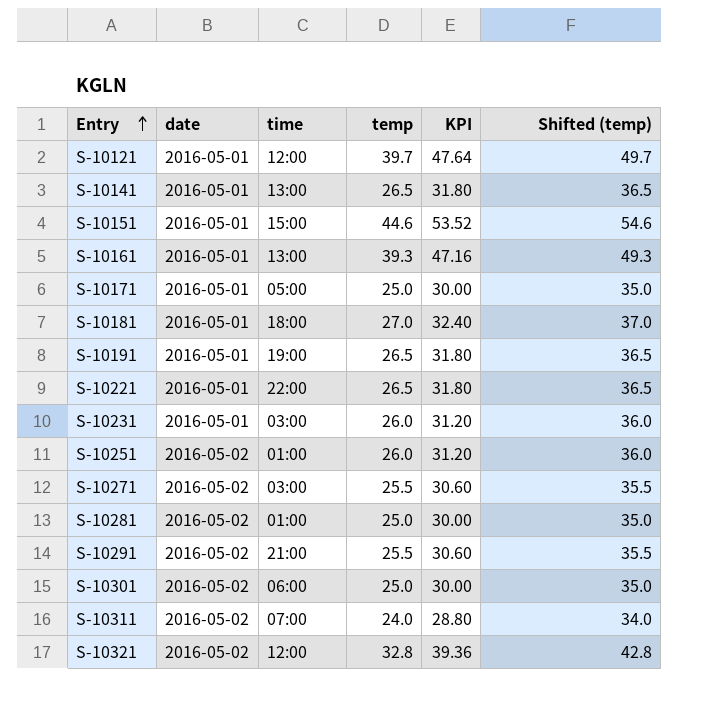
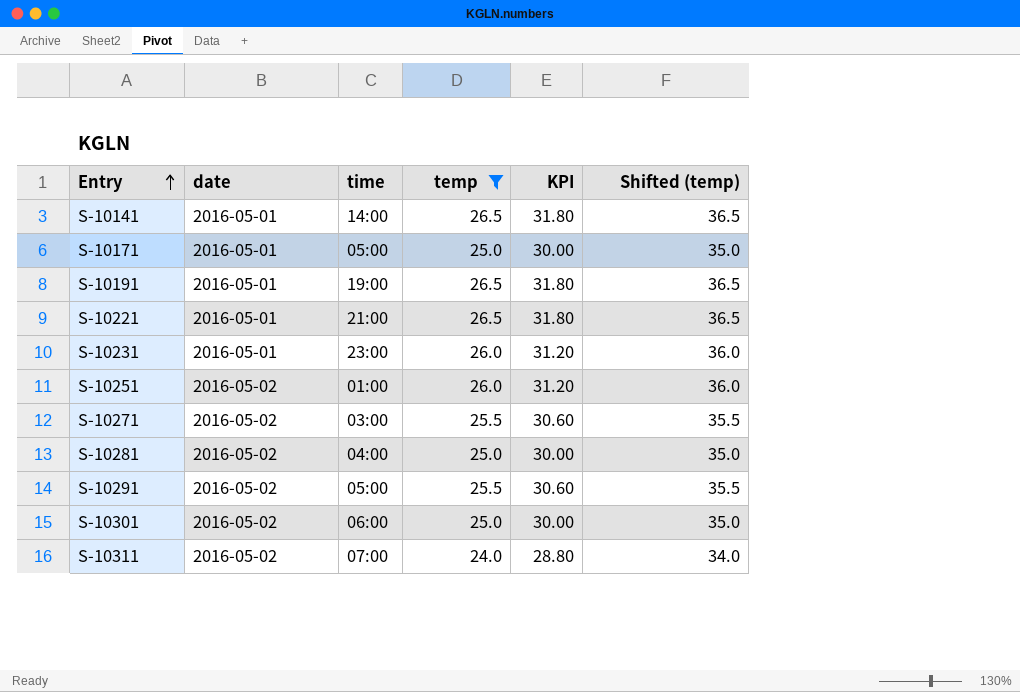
filter: none -> temp <= 26.5
S-10141 | time: 13:00 -> 14:00
S-10221 | time: 22:00 -> 21:00
S-10231 | time: 03:00 -> 23:00
S-10281 | time: 01:00 -> 04:00
S-10291 | time: 21:00 -> 05:00

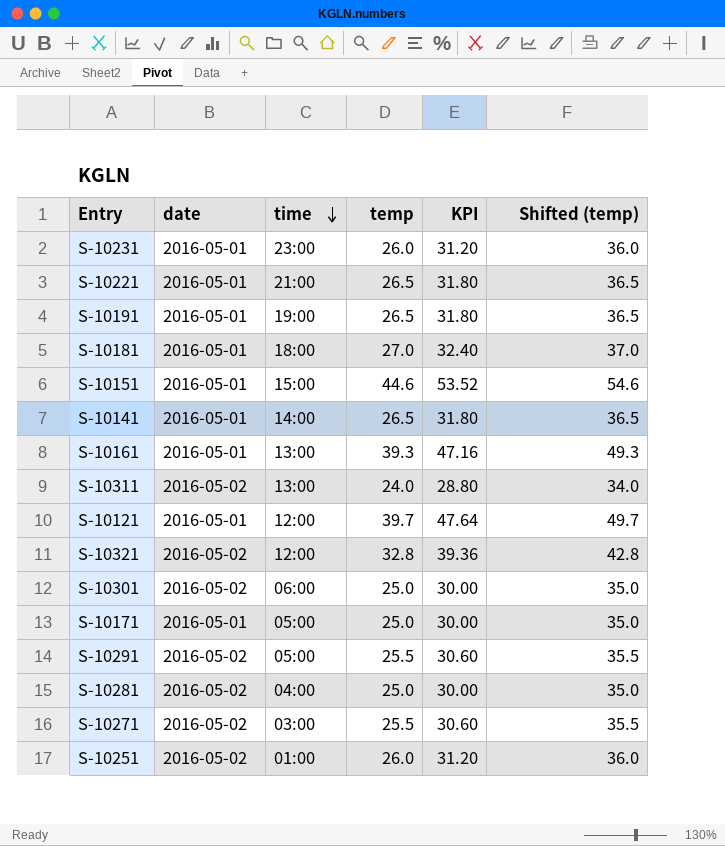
filter: temp <= 26.5 -> none
row order: Entry ascending -> time descending
S-10311 | time: 07:00 -> 13:00

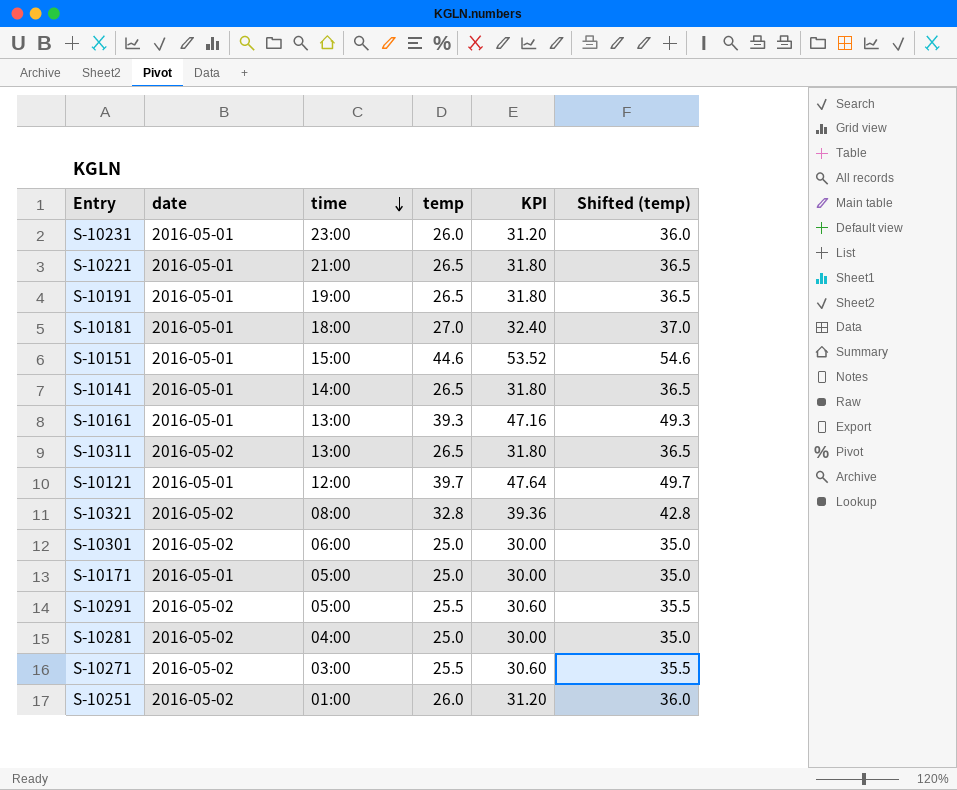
S-10311 | temp: 24.0 -> 26.5
S-10311 | KPI: 28.80 -> 31.80
S-10311 | Shifted (temp): 34.0 -> 36.5
S-10321 | time: 12:00 -> 08:00

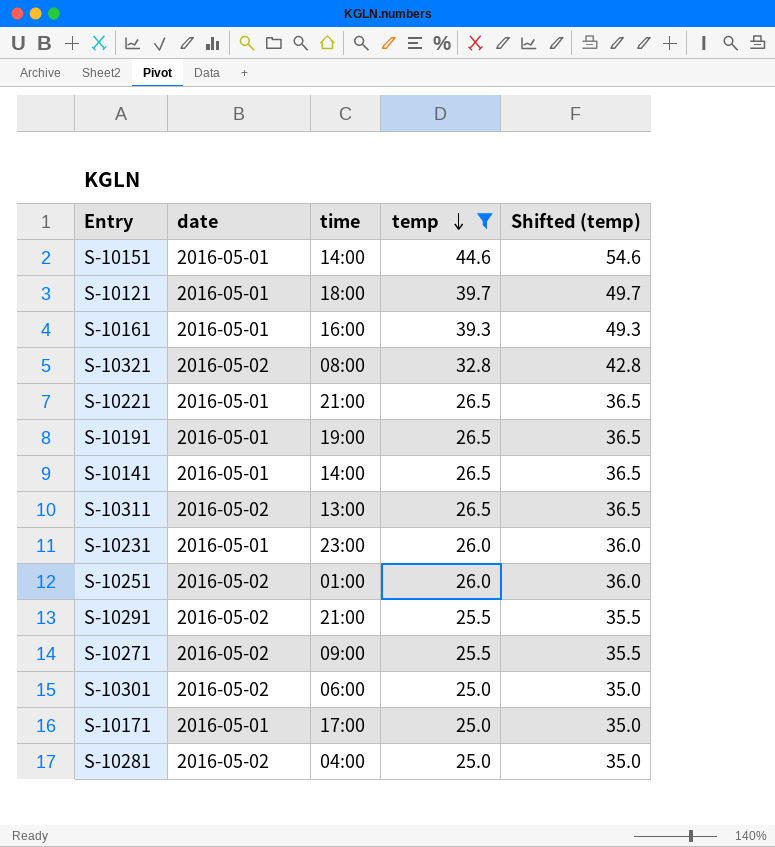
filter: none -> temp != 27.0
row order: time descending -> temp descending
column KPI | formula: [temp] * 1.2 -> none
S-10151 | time: 15:00 -> 14:00
S-10121 | time: 12:00 -> 18:00
S-10161 | time: 13:00 -> 16:00
S-10291 | time: 05:00 -> 21:00
S-10271 | time: 03:00 -> 09:00
S-10171 | time: 05:00 -> 17:00

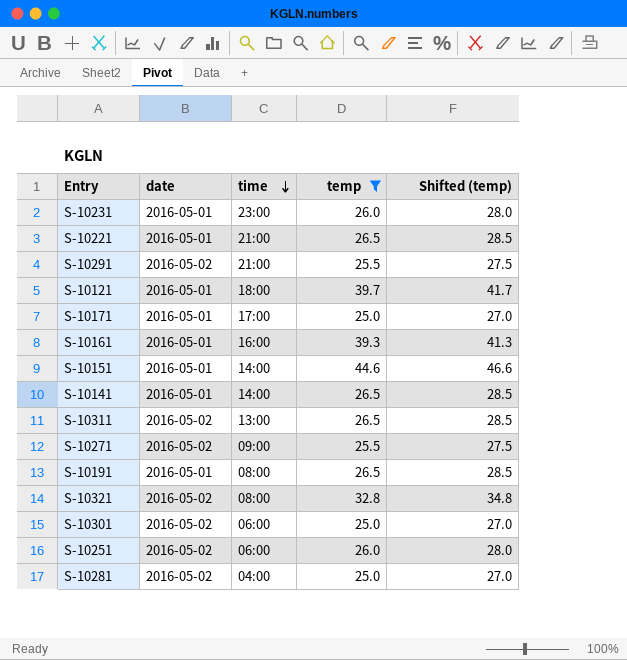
row order: temp descending -> time descending
column Shifted (temp) | formula: [temp] + 10 -> [temp] + 2
S-10191 | time: 19:00 -> 08:00
S-10251 | time: 01:00 -> 06:00

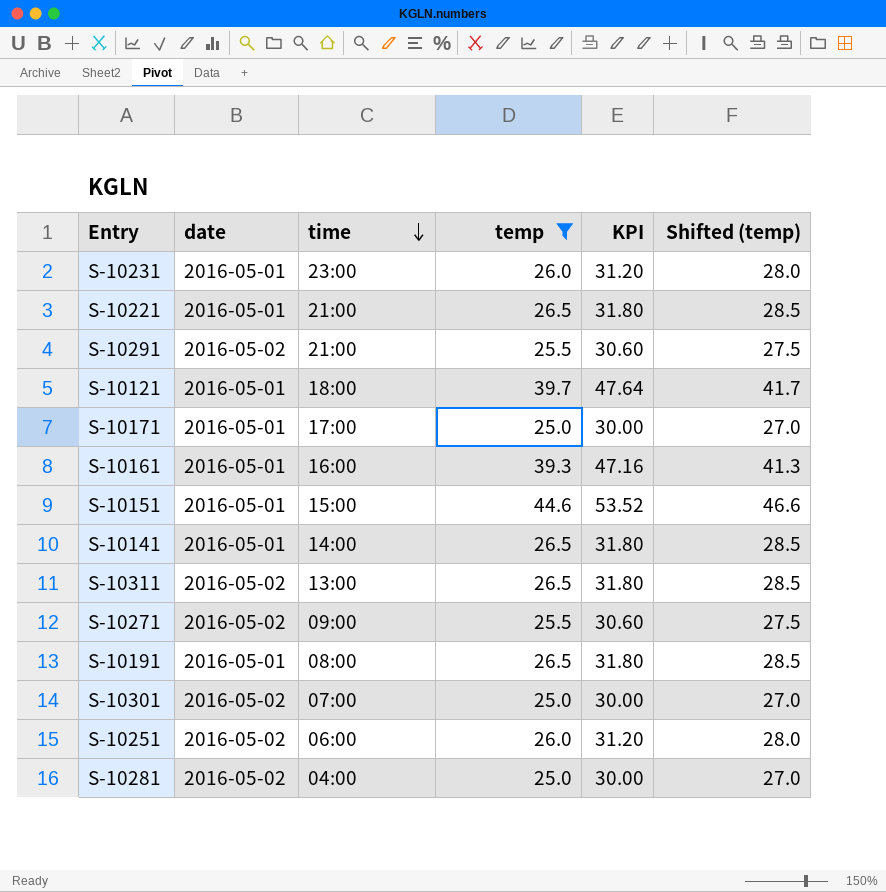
column KPI | formula: none -> [temp] * 1.2
row S-10321: 2016-05-02 | 08:00 | 32.8 | 34.8 -> none
S-10151 | time: 14:00 -> 15:00
S-10301 | time: 06:00 -> 07:00

